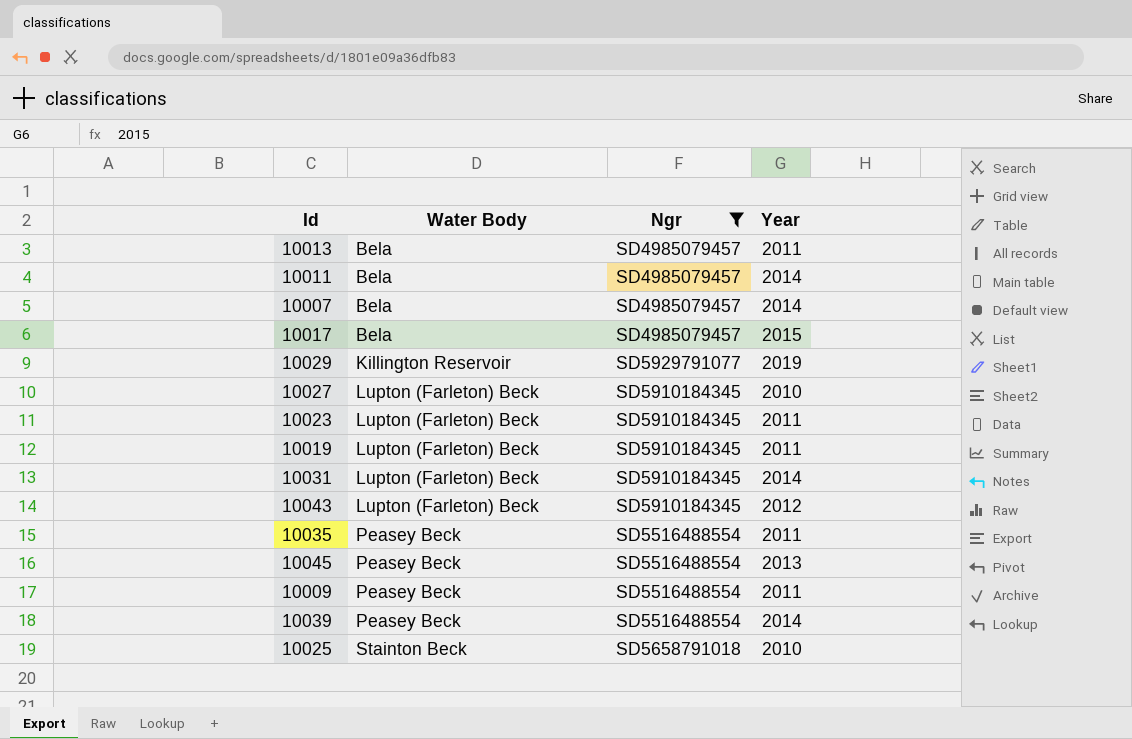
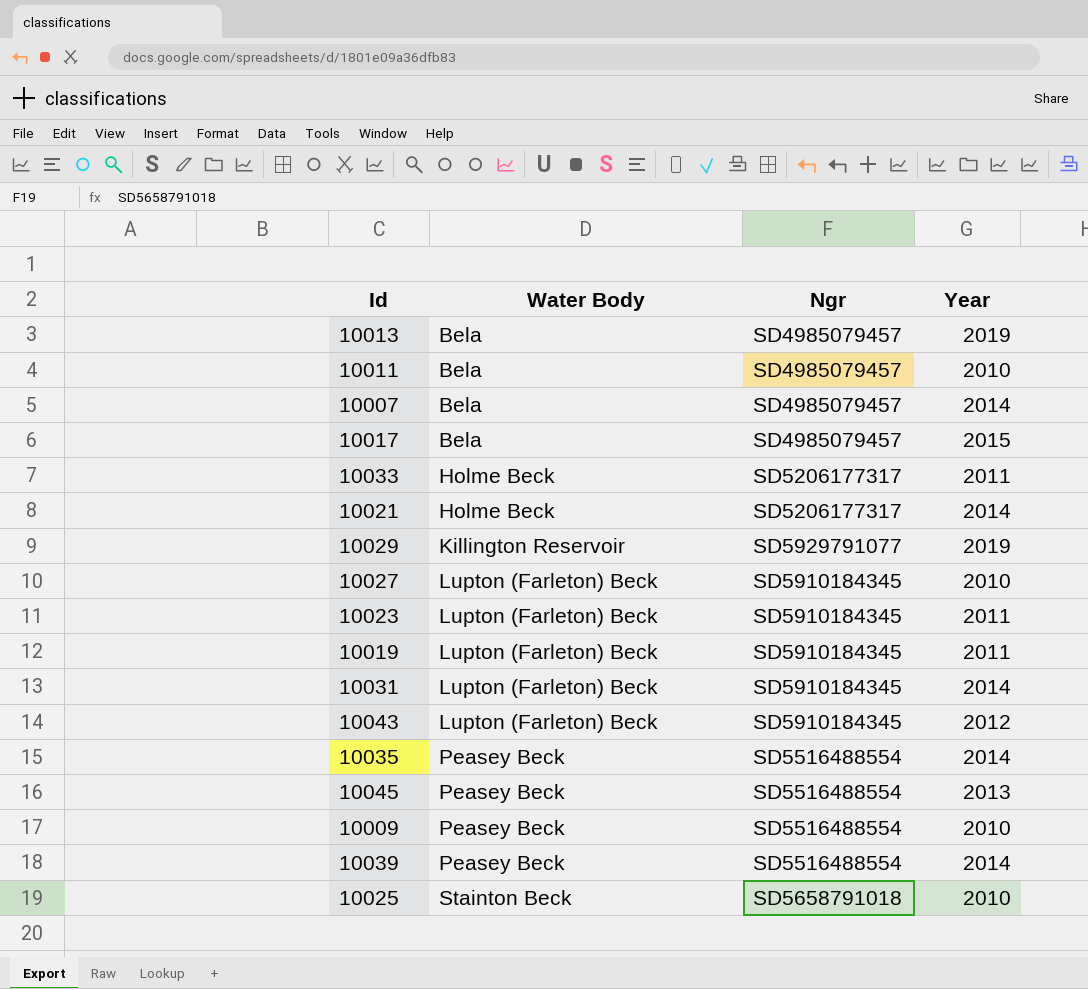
filter: Ngr != SD5206177317 -> none
10013 | Year: 2011 -> 2019
10011 | Year: 2014 -> 2010
10035 | Year: 2011 -> 2014
10009 | Year: 2011 -> 2010

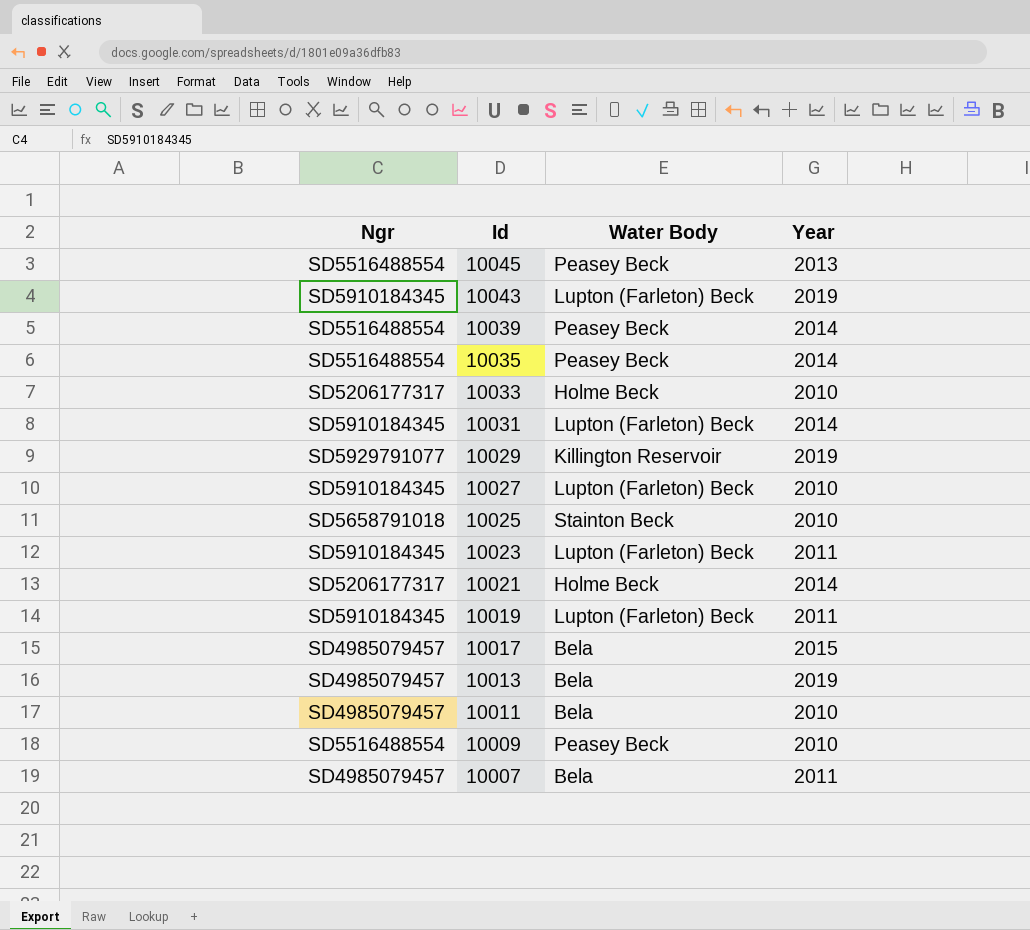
row order: Water Body ascending -> Id descending
column Ngr | position: 3 -> 1
10043 | Year: 2012 -> 2019
10033 | Year: 2011 -> 2010
10007 | Year: 2014 -> 2011

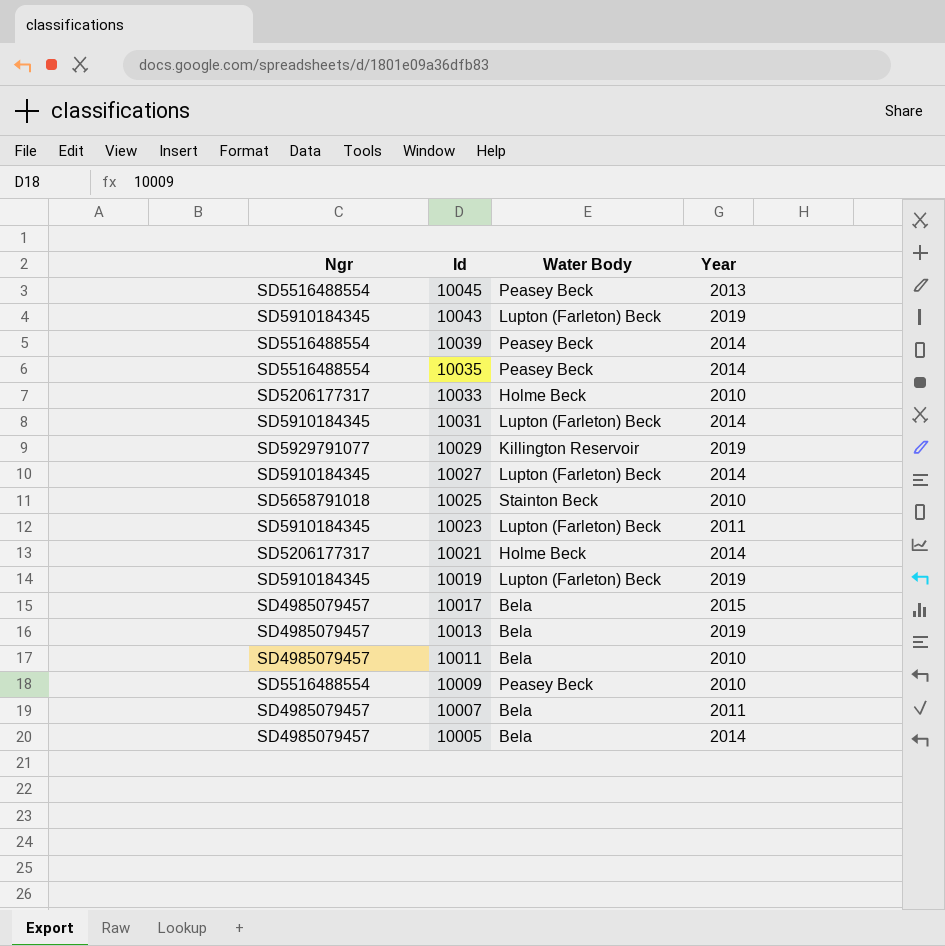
10027 | Year: 2010 -> 2014
10019 | Year: 2011 -> 2019
row 10005: none -> SD4985079457 | Bela | 2014

